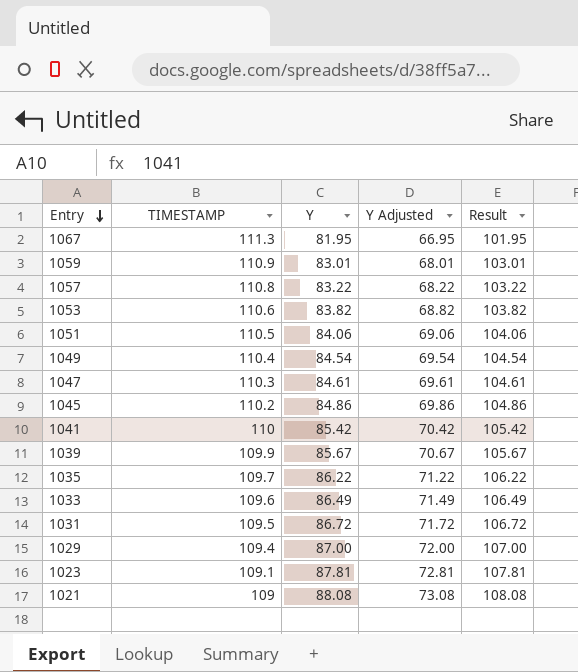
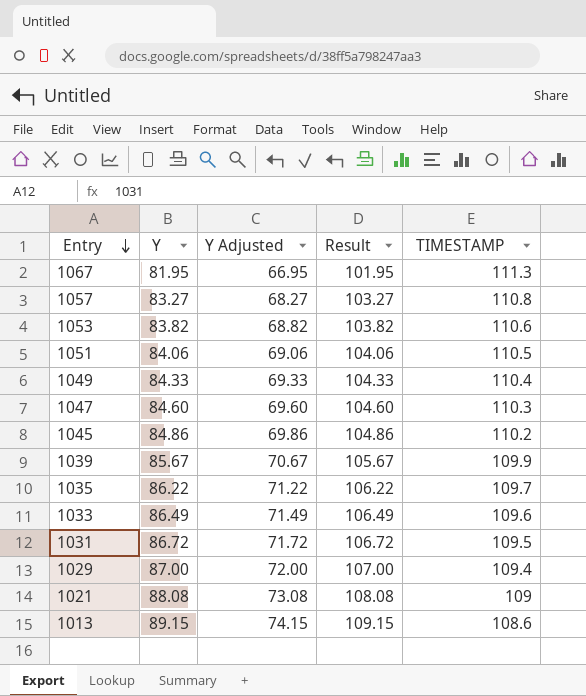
column TIMESTAMP | position: 2 -> 5
row 1059: 110.9 | 83.01 | 68.01 | 103.01 -> none
row 1041: 110 | 85.42 | 70.42 | 105.42 -> none
row 1023: 109.1 | 87.81 | 72.81 | 107.81 -> none
1057 | Y: 83.22 -> 83.27
1057 | Y Adjusted: 68.22 -> 68.27
1057 | Result: 103.22 -> 103.27
1049 | Y: 84.54 -> 84.33
1049 | Y Adjusted: 69.54 -> 69.33
1049 | Result: 104.54 -> 104.33
1047 | Y: 84.61 -> 84.60
1047 | Y Adjusted: 69.61 -> 69.60
1047 | Result: 104.61 -> 104.60
row 1013: none -> 89.15 | 74.15 | 109.15 | 108.6

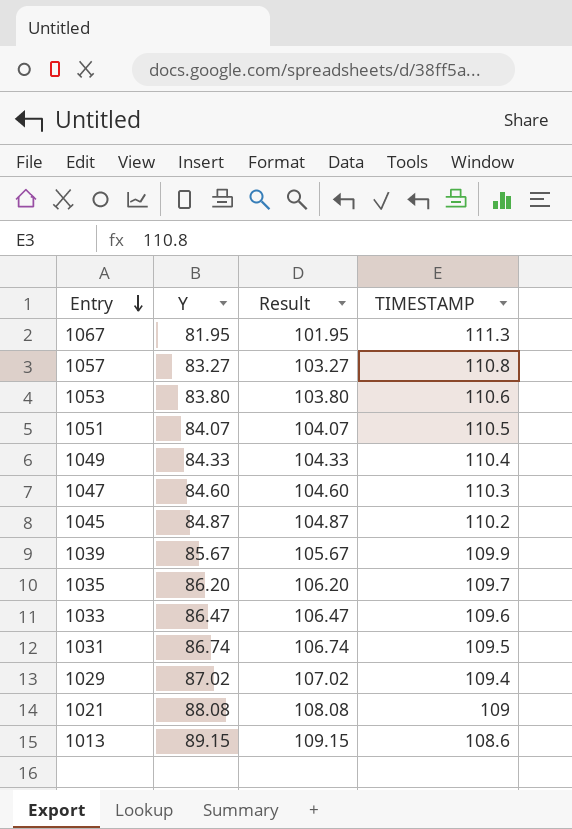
column Y Adjusted | formula: [Y] - 15 -> none
1053 | Y: 83.82 -> 83.80
1053 | Result: 103.82 -> 103.80
1051 | Y: 84.06 -> 84.07
1051 | Result: 104.06 -> 104.07
1045 | Y: 84.86 -> 84.87
1045 | Result: 104.86 -> 104.87
1035 | Y: 86.22 -> 86.20
1035 | Result: 106.22 -> 106.20
1033 | Y: 86.49 -> 86.47
1033 | Result: 106.49 -> 106.47
1031 | Y: 86.72 -> 86.74
1031 | Result: 106.72 -> 106.74
1029 | Y: 87.00 -> 87.02
1029 | Result: 107.00 -> 107.02

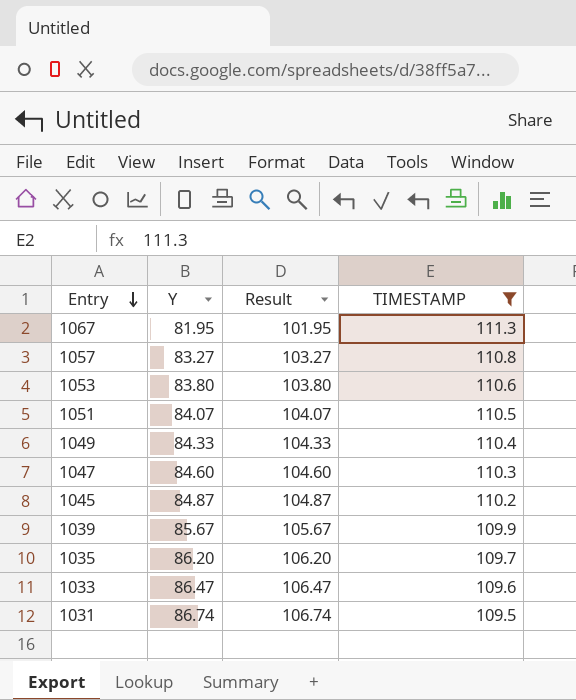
filter: none -> TIMESTAMP >= 109.5

